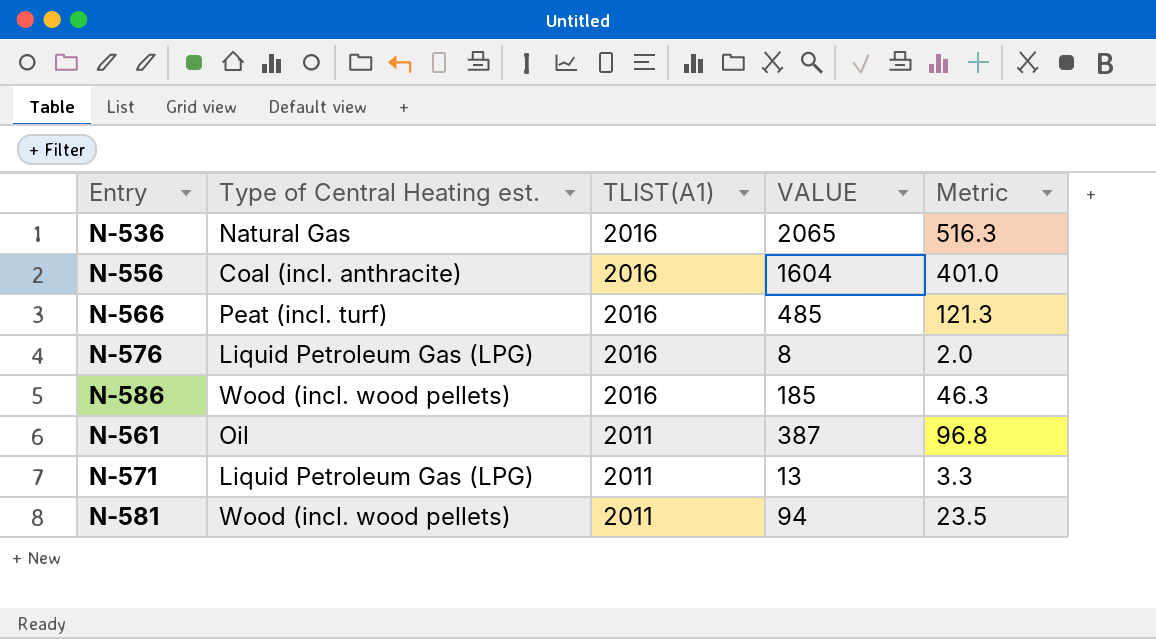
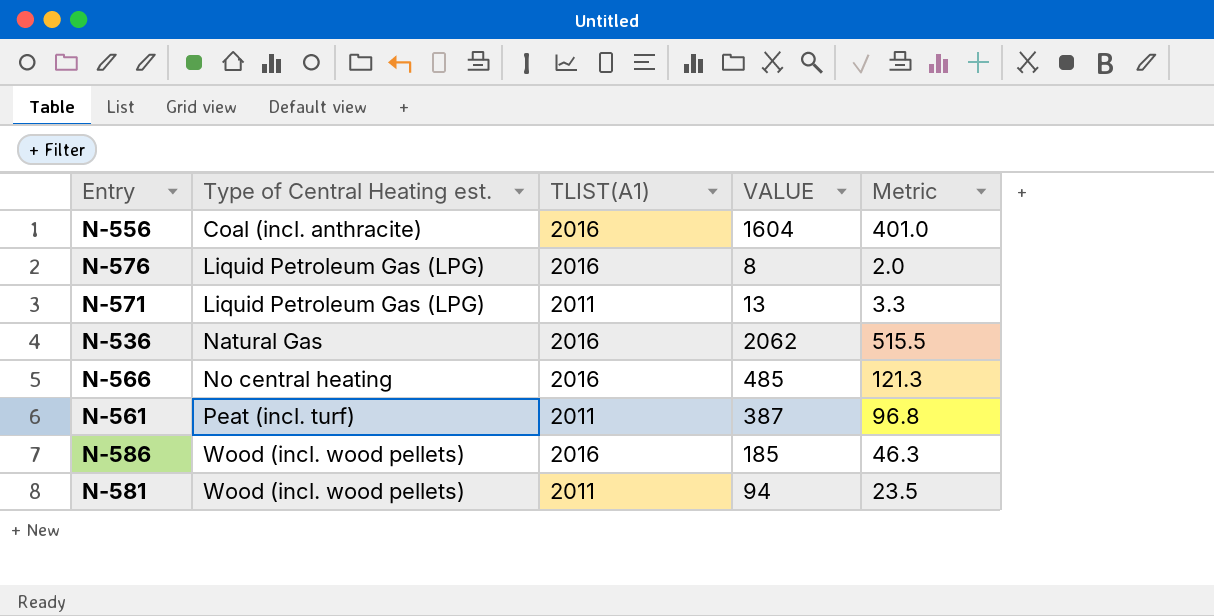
row order: TLIST(A1) descending -> Type of Central Heating est. ascending
N-536 | VALUE: 2065 -> 2062
N-536 | Metric: 516.3 -> 515.5
N-566 | Type of Central Heating est.: Peat (incl. turf) -> No central heating
N-561 | Type of Central Heating est.: Oil -> Peat (incl. turf)

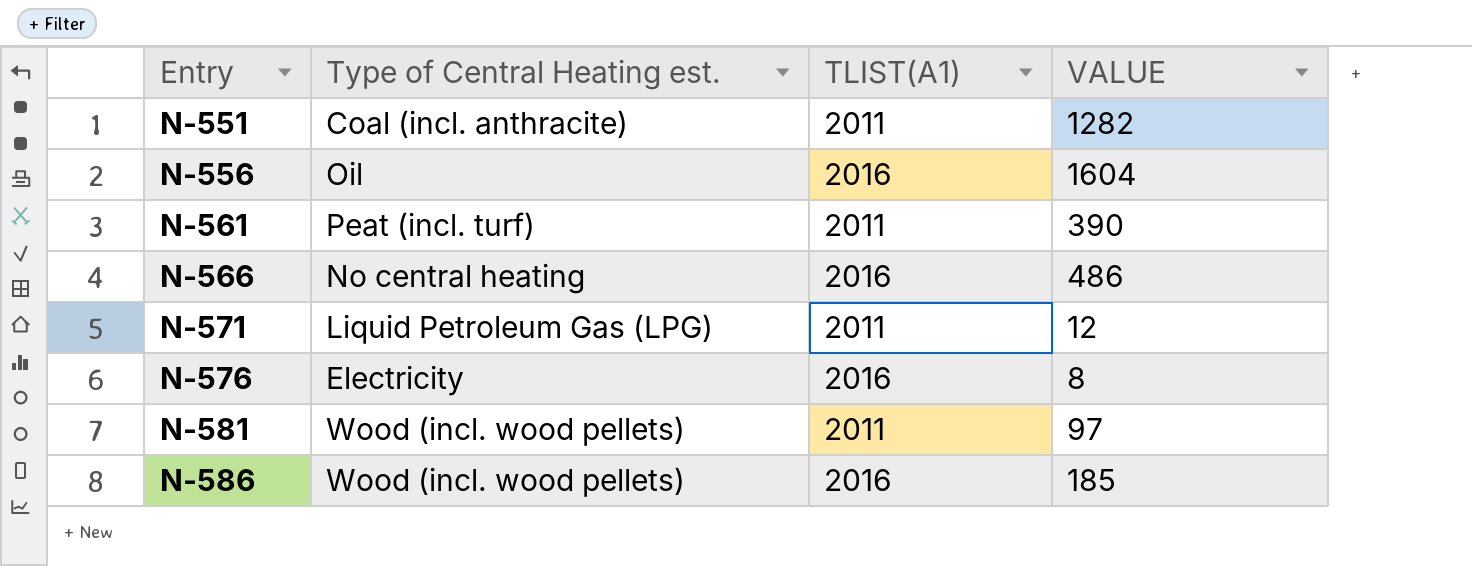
row order: Type of Central Heating est. ascending -> Entry ascending
column Metric | formula: [VALUE] * 0.25 -> none
row N-536: Natural Gas | 2016 | 2062 | 515.5 -> none
row N-551: none -> Coal (incl. anthracite) | 2011 | 1282
N-556 | Type of Central Heating est.: Coal (incl. anthracite) -> Oil
N-561 | VALUE: 387 -> 390
N-566 | VALUE: 485 -> 486
N-571 | VALUE: 13 -> 12
N-576 | Type of Central Heating est.: Liquid Petroleum Gas (LPG) -> Electricity
N-581 | VALUE: 94 -> 97

